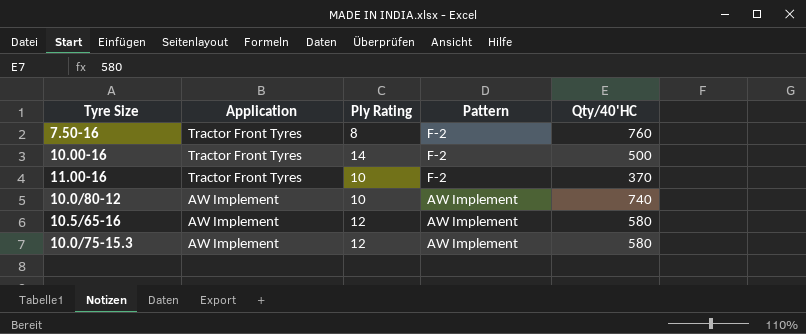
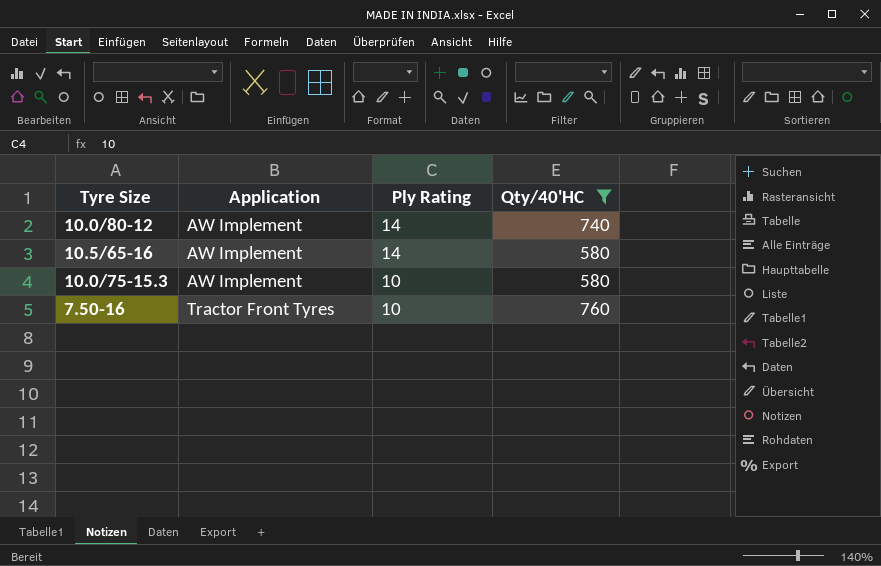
filter: none -> Qty/40'HC >= 580
row order: Application descending -> Application ascending
column Pattern | position: 4 -> none
10.0/80-12 | Ply Rating: 10 -> 14
10.5/65-16 | Ply Rating: 12 -> 14
10.0/75-15.3 | Ply Rating: 12 -> 10
7.50-16 | Ply Rating: 8 -> 10

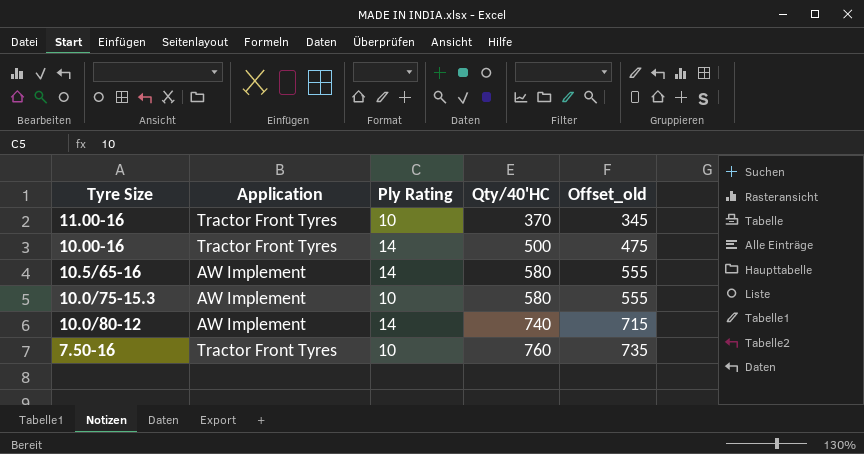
filter: Qty/40'HC >= 580 -> none
row order: Application ascending -> Qty/40'HC ascending
column Offset_old | formula: none -> [Qty/40'HC] - 25

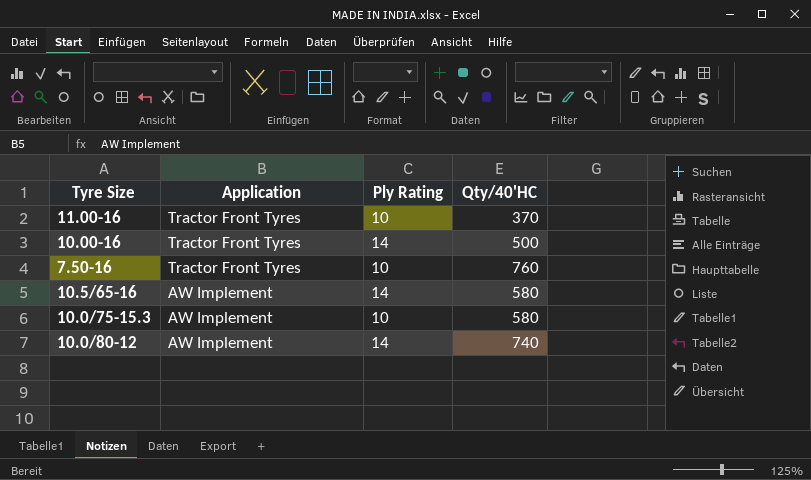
row order: Qty/40'HC ascending -> Application descending
column Offset_old | formula: [Qty/40'HC] - 25 -> none

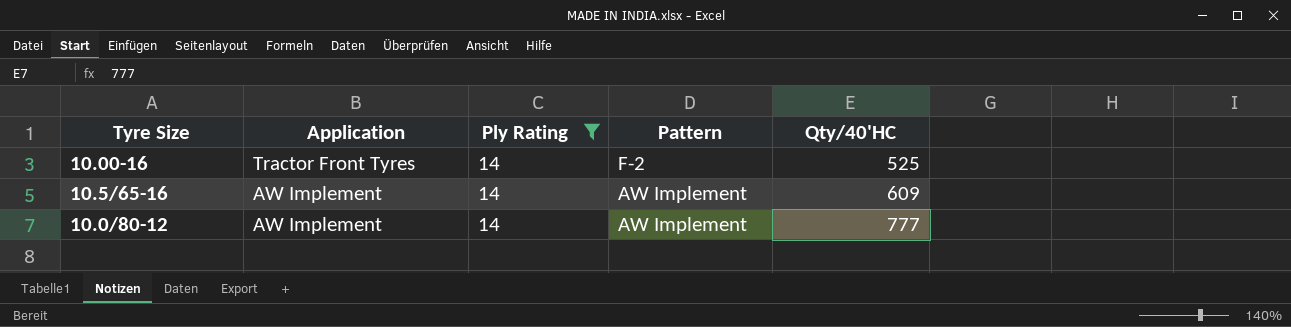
filter: none -> Ply Rating = 14
column Pattern | position: none -> 4
10.00-16 | Qty/40'HC: 500 -> 525
10.5/65-16 | Qty/40'HC: 580 -> 609
10.0/80-12 | Qty/40'HC: 740 -> 777

